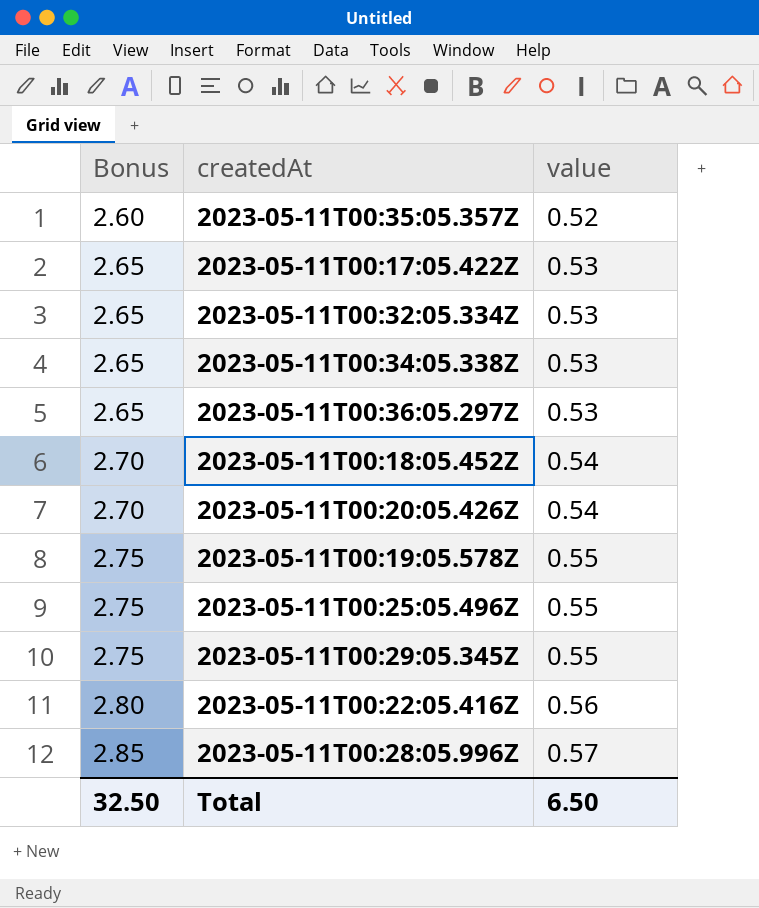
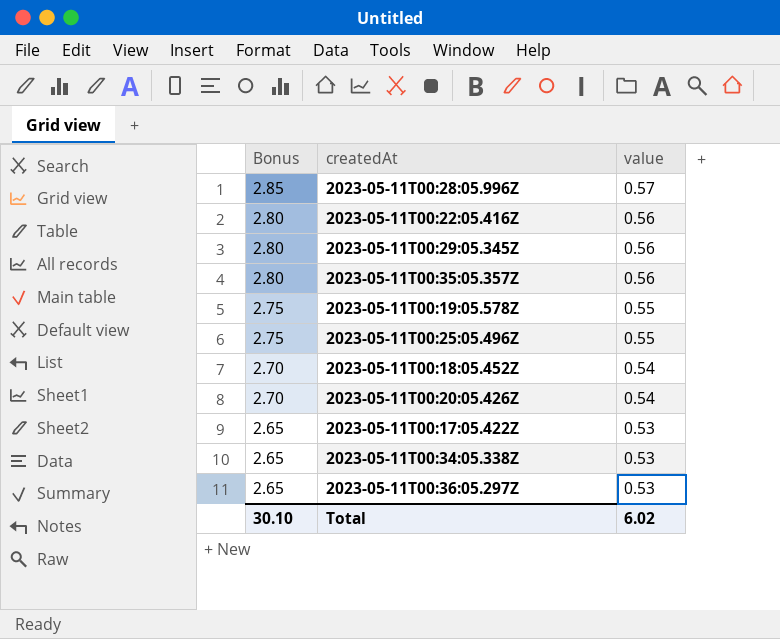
row order: Bonus ascending -> Bonus descending
row 2023-05-11T00:32:05.334Z: 2.65 | 0.53 -> none
2023-05-11T00:29:05.345Z | Bonus: 2.75 -> 2.80
2023-05-11T00:29:05.345Z | value: 0.55 -> 0.56
2023-05-11T00:35:05.357Z | Bonus: 2.60 -> 2.80
2023-05-11T00:35:05.357Z | value: 0.52 -> 0.56
Total | Bonus: 32.50 -> 30.10
Total | value: 6.50 -> 6.02

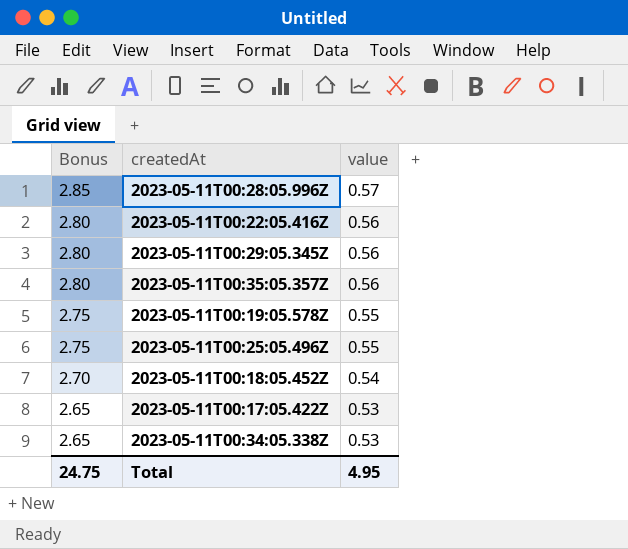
row 2023-05-11T00:20:05.426Z: 2.70 | 0.54 -> none
row 2023-05-11T00:36:05.297Z: 2.65 | 0.53 -> none
Total | Bonus: 30.10 -> 24.75
Total | value: 6.02 -> 4.95

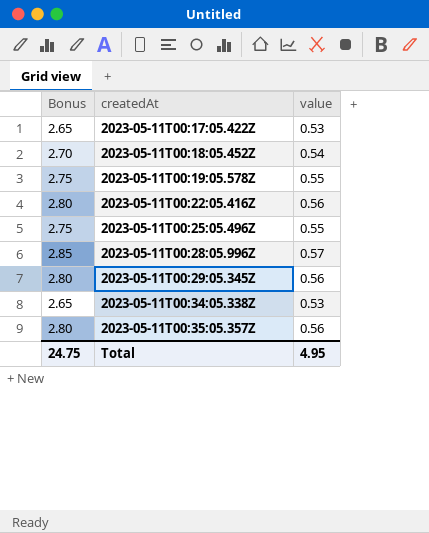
row order: Bonus descending -> createdAt ascending

